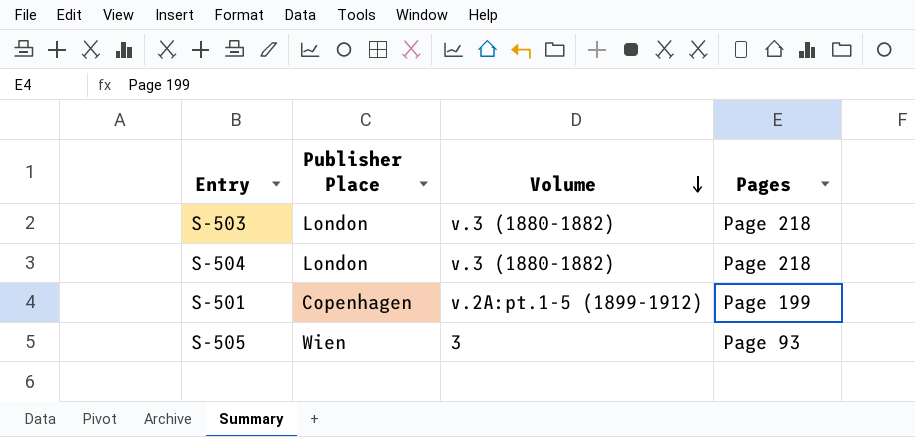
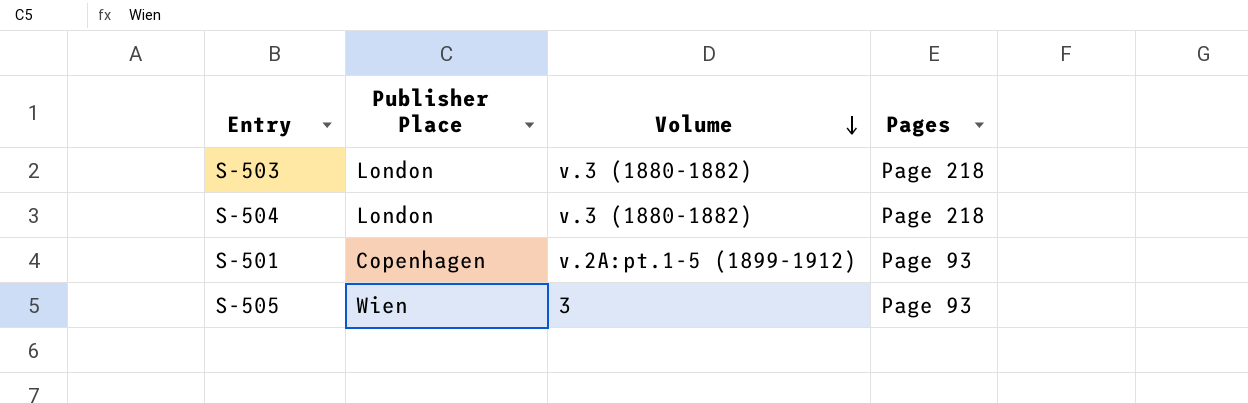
S-501 | Pages: Page 199 -> Page 93

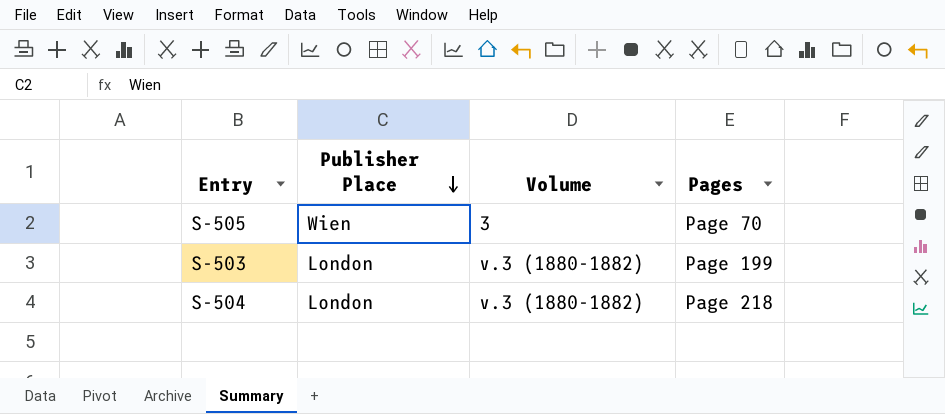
row order: Volume descending -> Publisher Place descending
row S-501: Copenhagen | v.2A:pt.1-5 (1899-1912) | Page 93 -> none
S-505 | Pages: Page 93 -> Page 70
S-503 | Pages: Page 218 -> Page 199

